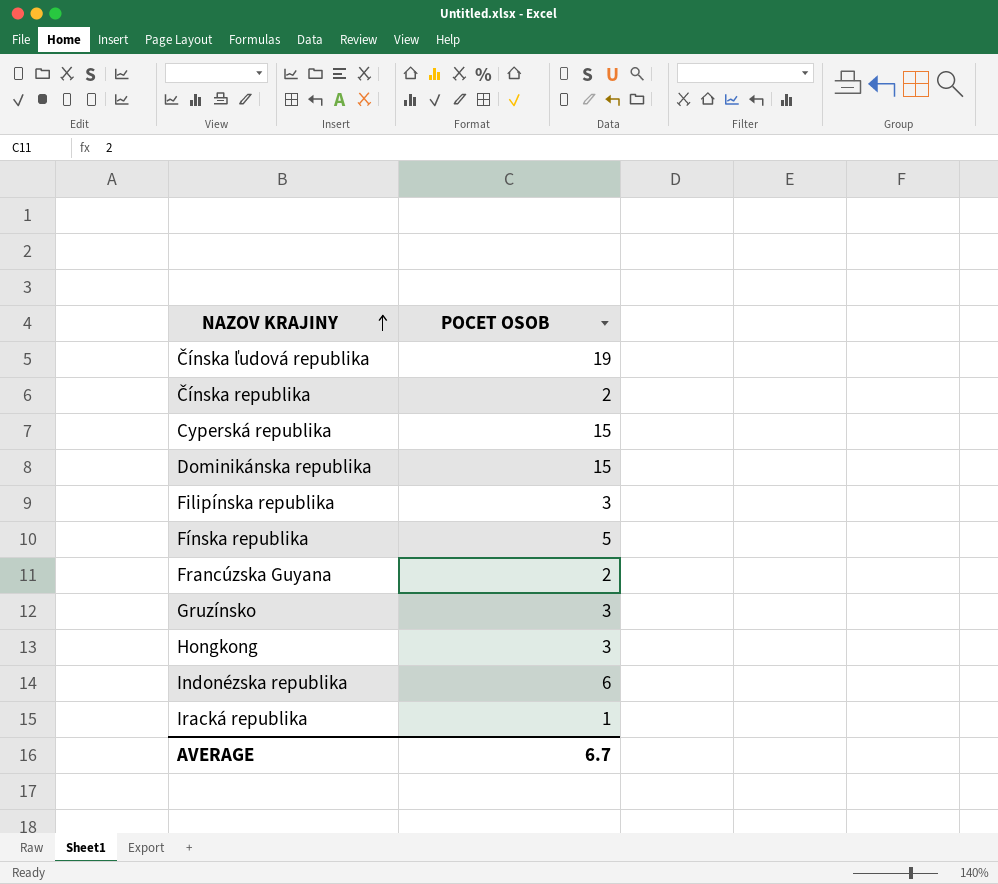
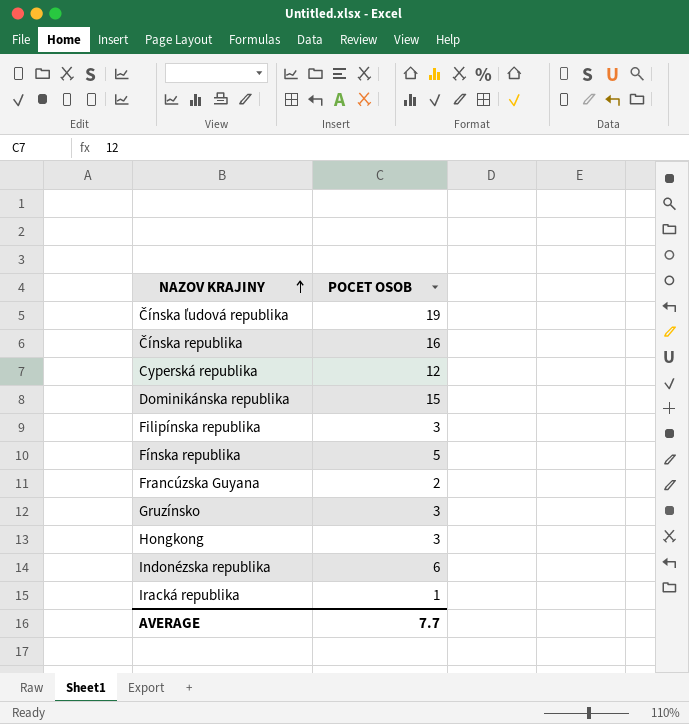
Čínska republika | POCET OSOB: 2 -> 16
Cyperská republika | POCET OSOB: 15 -> 12
AVERAGE | POCET OSOB: 6.7 -> 7.7

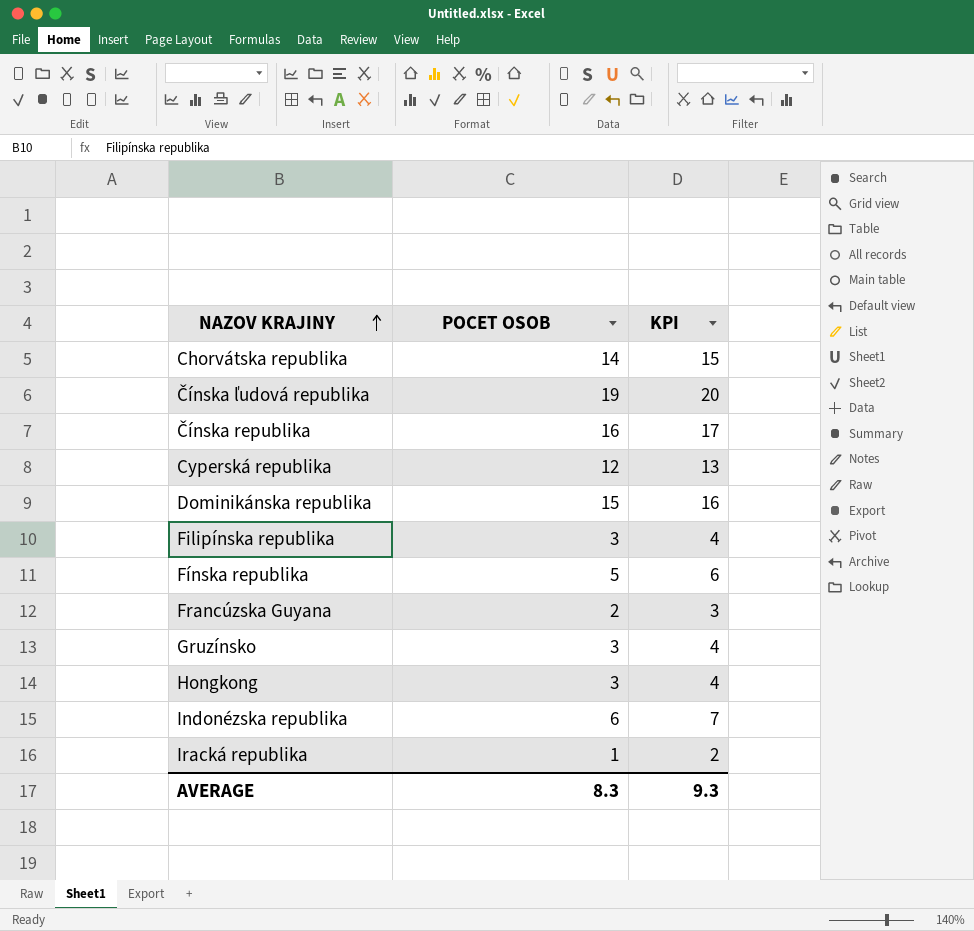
column KPI | formula: none -> [POCET OSOB] + 1
row Chorvátska republika: none -> 14 | 15
AVERAGE | POCET OSOB: 7.7 -> 8.3

